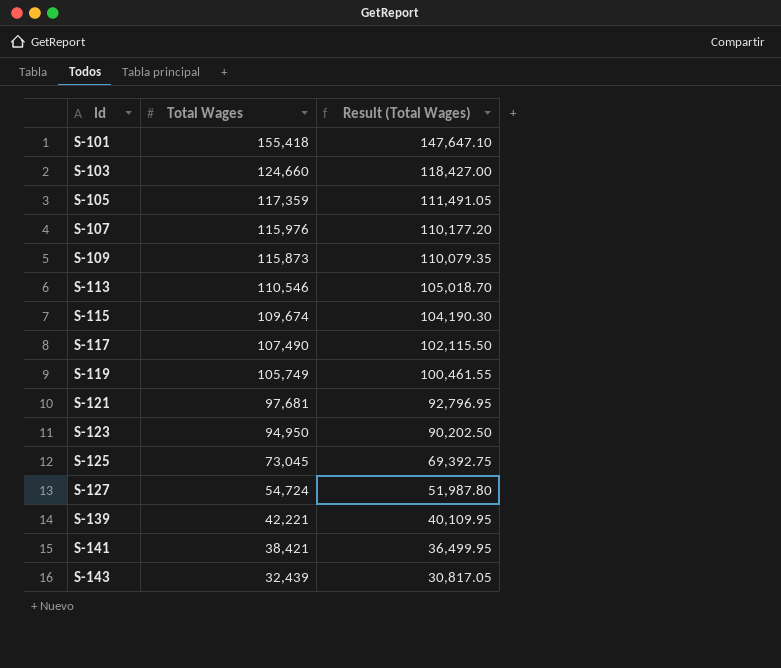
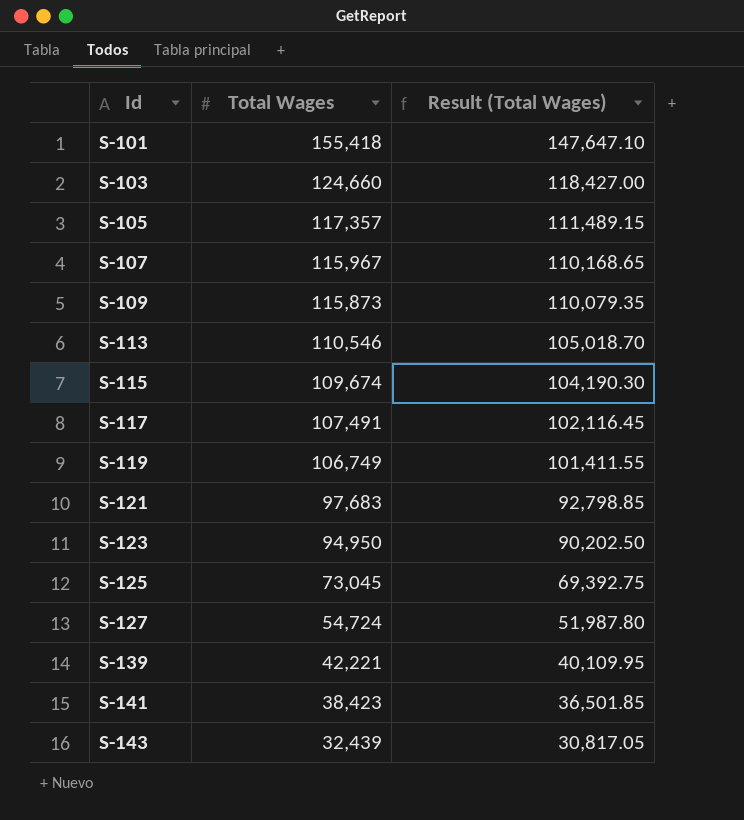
S-105 | Total Wages: 117,359 -> 117,357
S-105 | Result (Total Wages): 111,491.05 -> 111,489.15
S-107 | Total Wages: 115,976 -> 115,967
S-107 | Result (Total Wages): 110,177.20 -> 110,168.65
S-117 | Total Wages: 107,490 -> 107,491
S-117 | Result (Total Wages): 102,115.50 -> 102,116.45
S-119 | Total Wages: 105,749 -> 106,749
S-119 | Result (Total Wages): 100,461.55 -> 101,411.55
S-121 | Total Wages: 97,681 -> 97,683
S-121 | Result (Total Wages): 92,796.95 -> 92,798.85
S-141 | Total Wages: 38,421 -> 38,423
S-141 | Result (Total Wages): 36,499.95 -> 36,501.85

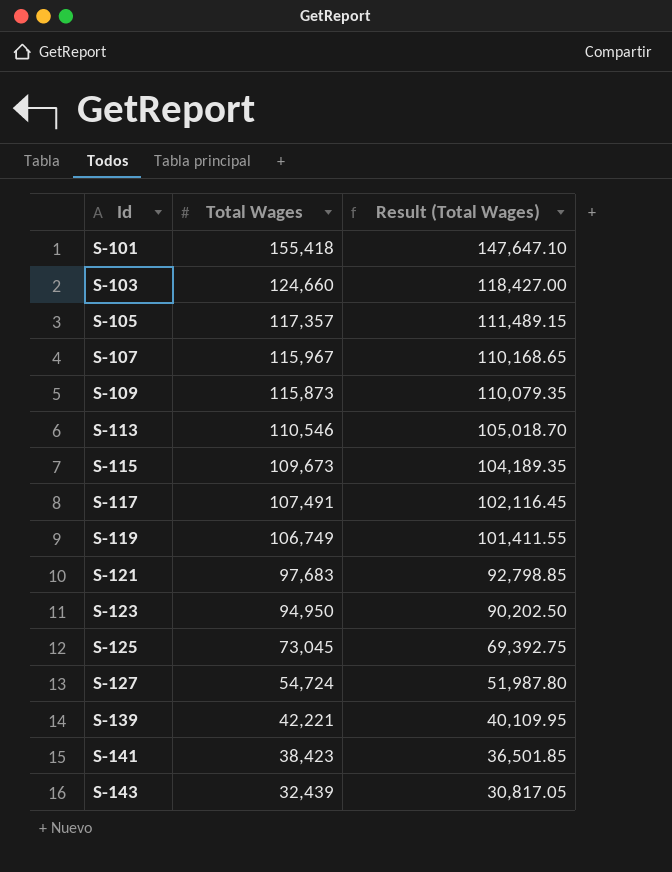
S-115 | Total Wages: 109,674 -> 109,673
S-115 | Result (Total Wages): 104,190.30 -> 104,189.35

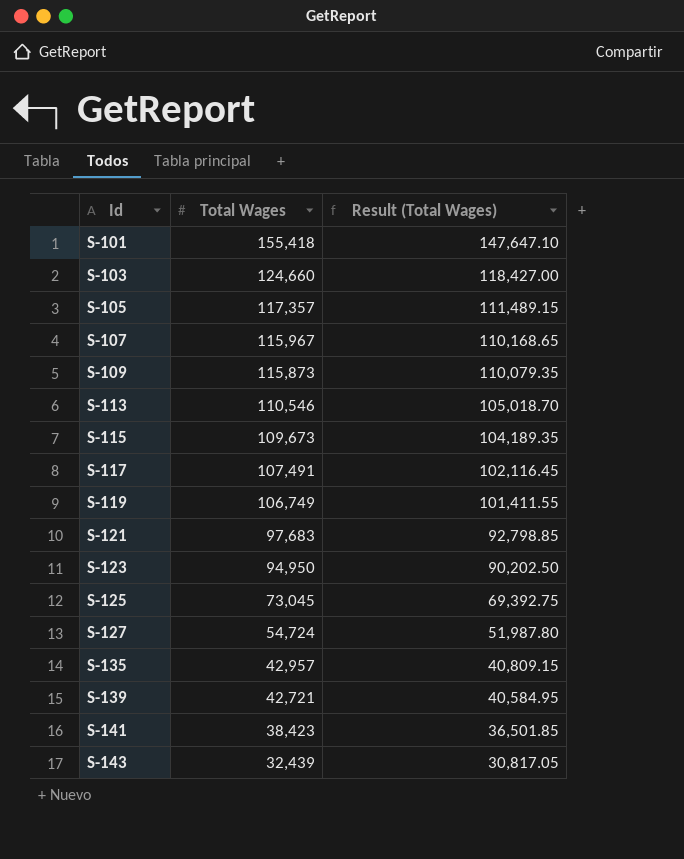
row S-135: none -> 42,957 | 40,809.15
S-139 | Total Wages: 42,221 -> 42,721
S-139 | Result (Total Wages): 40,109.95 -> 40,584.95

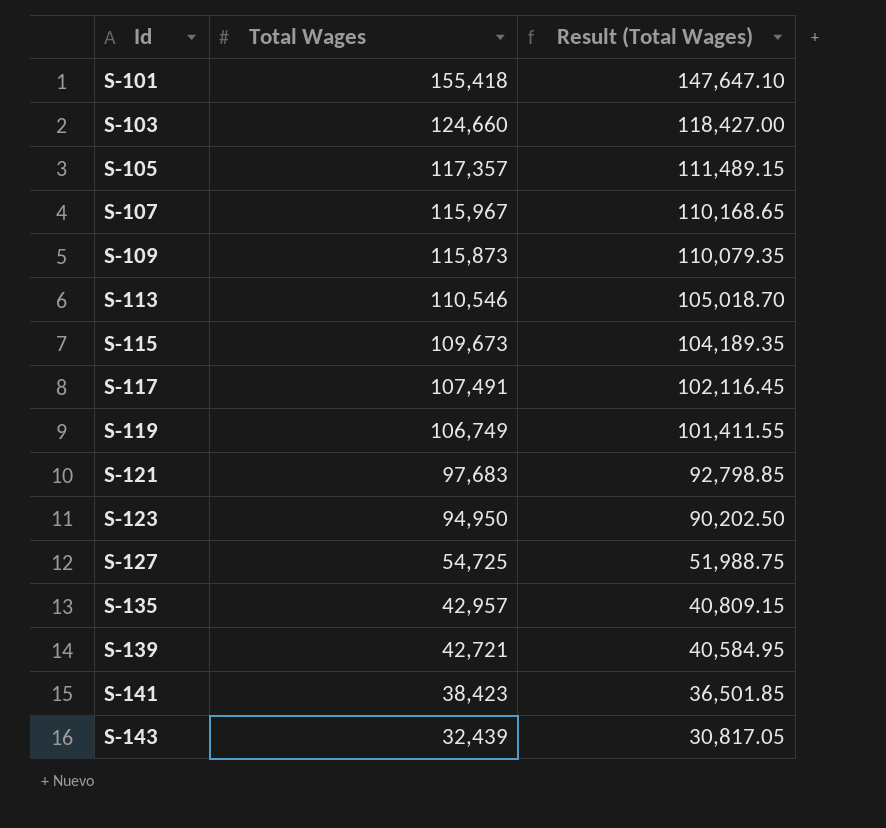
row S-125: 73,045 | 69,392.75 -> none
S-127 | Total Wages: 54,724 -> 54,725
S-127 | Result (Total Wages): 51,987.80 -> 51,988.75

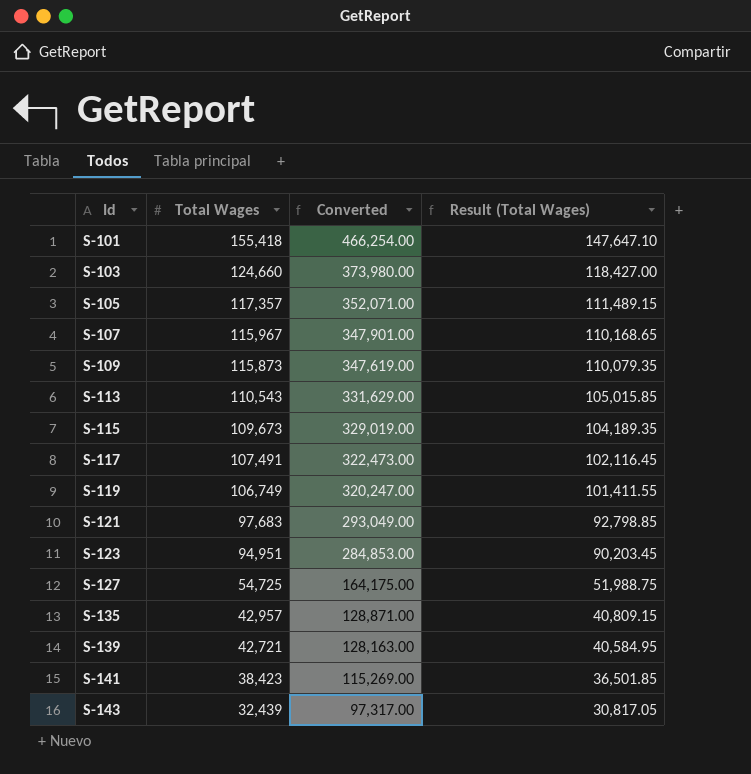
column Converted | formula: none -> [Total Wages] * 3
S-113 | Total Wages: 110,546 -> 110,543
S-113 | Result (Total Wages): 105,018.70 -> 105,015.85
S-123 | Total Wages: 94,950 -> 94,951
S-123 | Result (Total Wages): 90,202.50 -> 90,203.45

